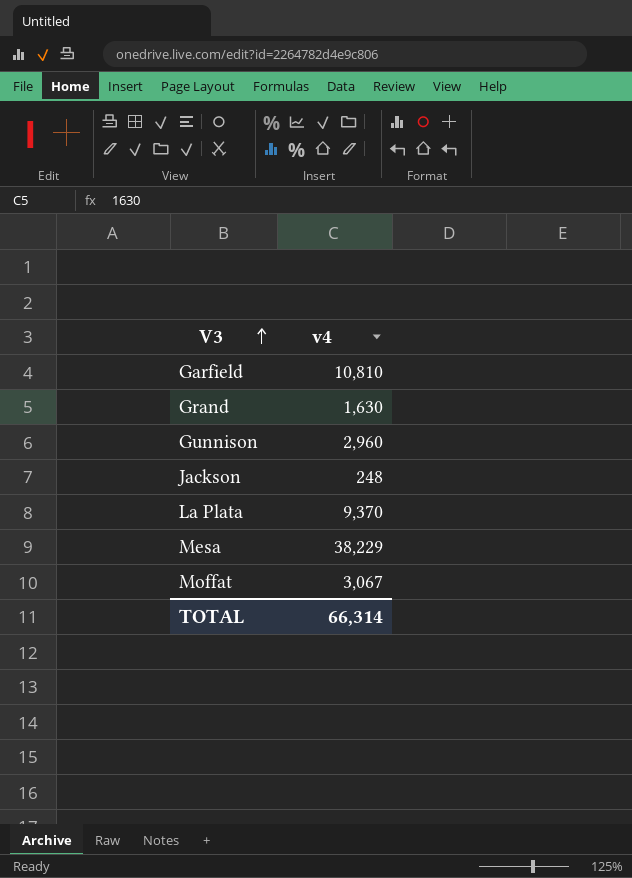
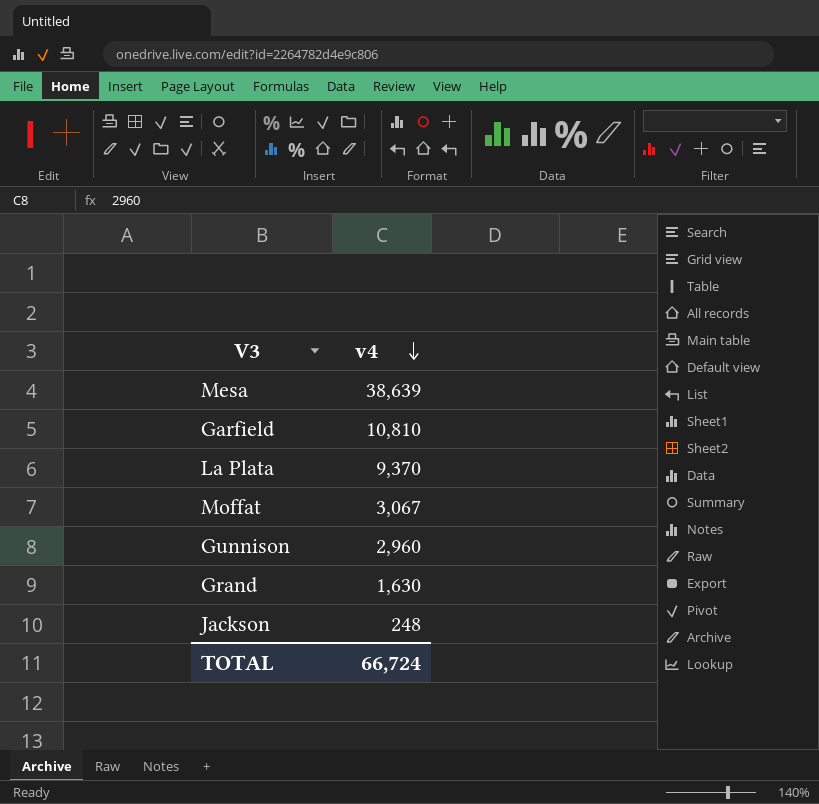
row order: V3 ascending -> v4 descending
Mesa | v4: 38,229 -> 38,639
TOTAL | v4: 66,314 -> 66,724

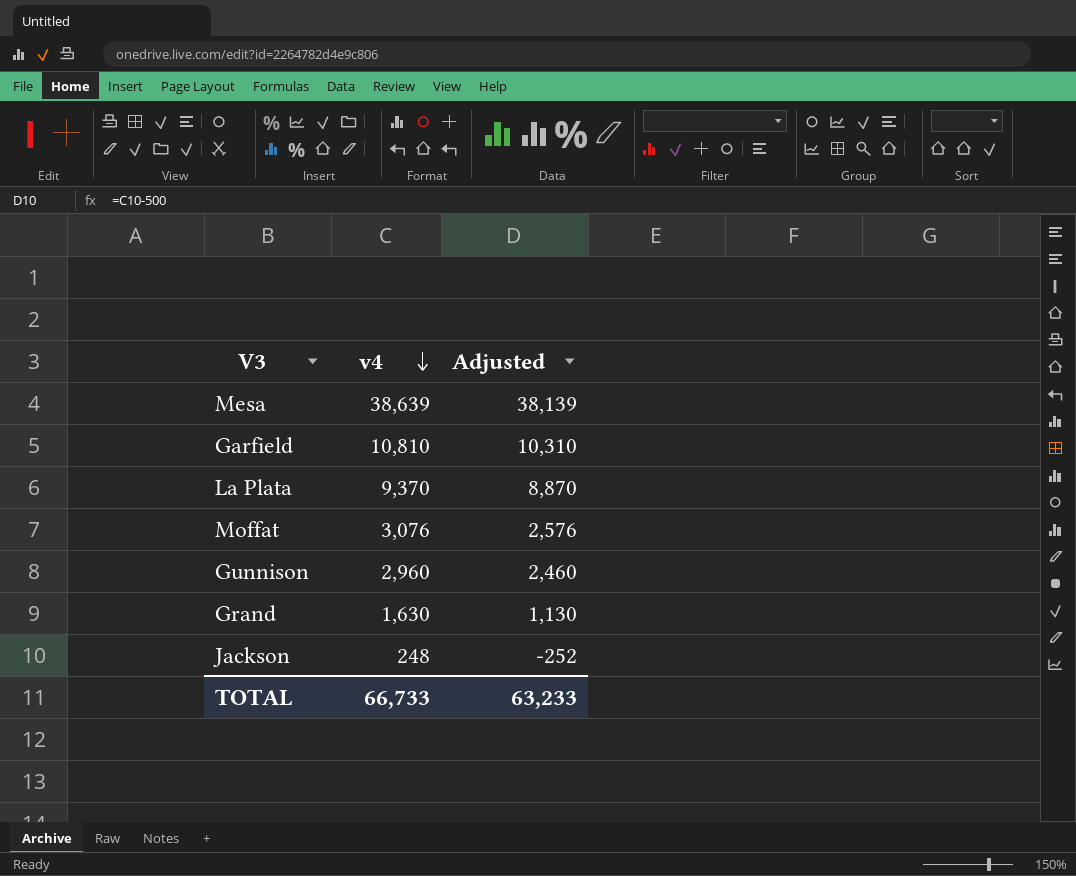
column Adjusted | formula: none -> [v4] - 500
Moffat | v4: 3,067 -> 3,076
TOTAL | v4: 66,724 -> 66,733

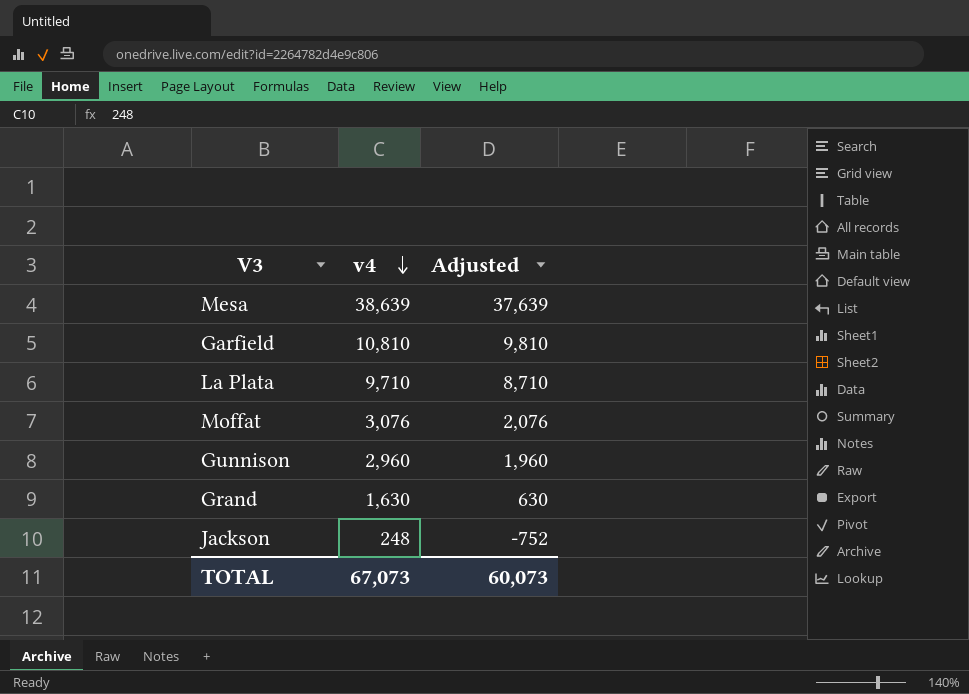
column Adjusted | formula: [v4] - 500 -> [v4] - 1000
La Plata | v4: 9,370 -> 9,710
TOTAL | v4: 66,733 -> 67,073
TOTAL | Adjusted: 63,233 -> 60,073

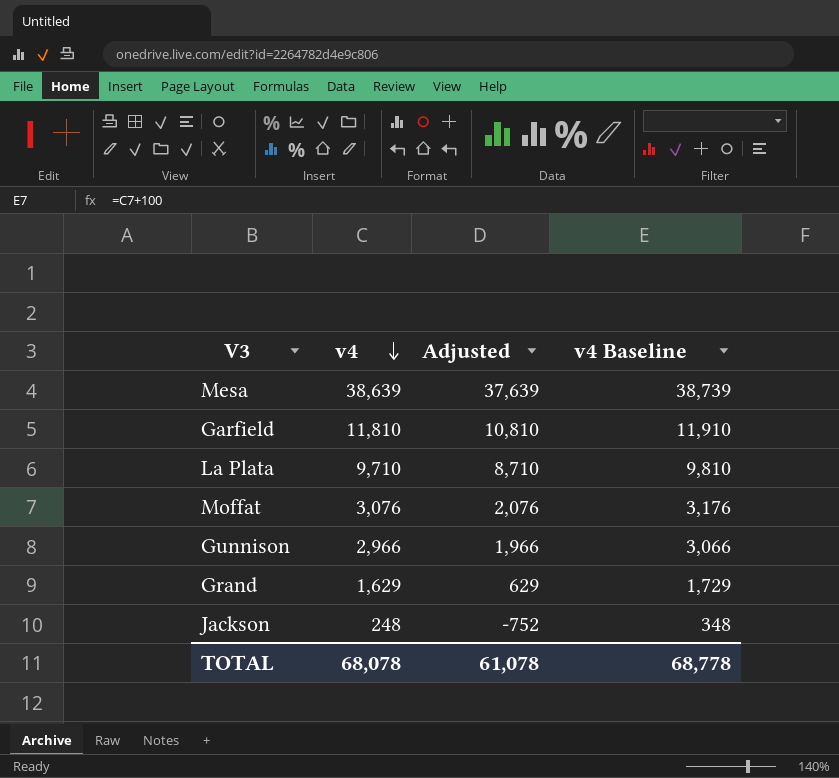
column v4 Baseline | formula: none -> [v4] + 100
Garfield | v4: 10,810 -> 11,810
Garfield | Adjusted: 9,810 -> 10,810
Gunnison | v4: 2,960 -> 2,966
Gunnison | Adjusted: 1,960 -> 1,966
Grand | v4: 1,630 -> 1,629
Grand | Adjusted: 630 -> 629
TOTAL | v4: 67,073 -> 68,078
TOTAL | Adjusted: 60,073 -> 61,078

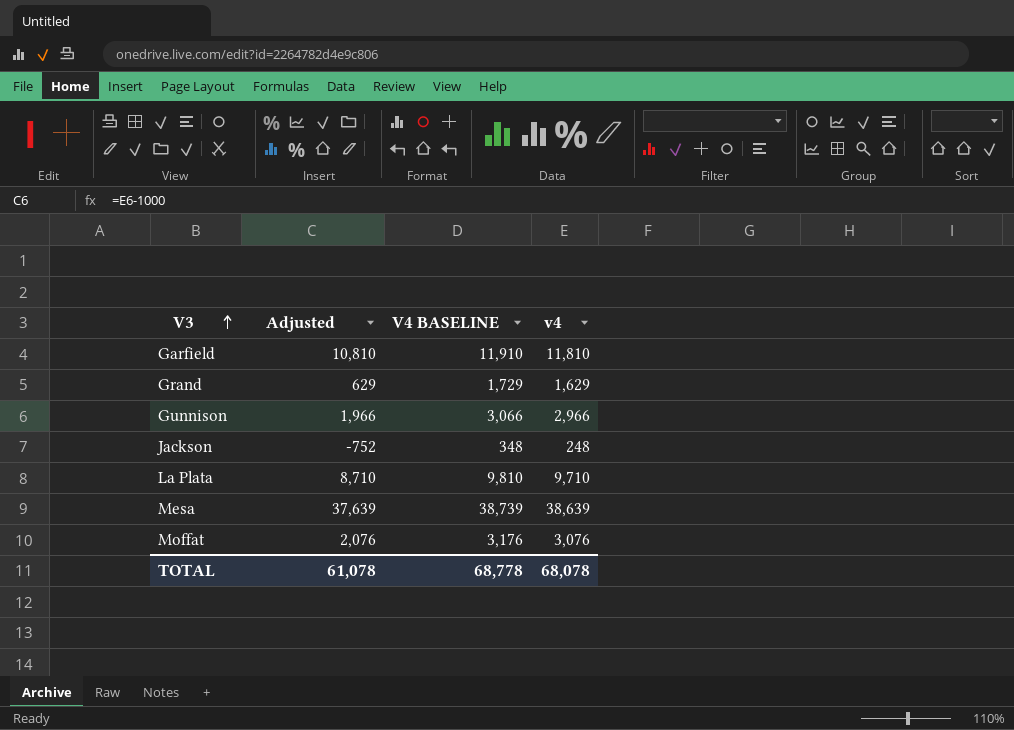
row order: v4 descending -> V3 ascending
column name: v4 Baseline -> V4 BASELINE
column v4 | position: 2 -> 4

